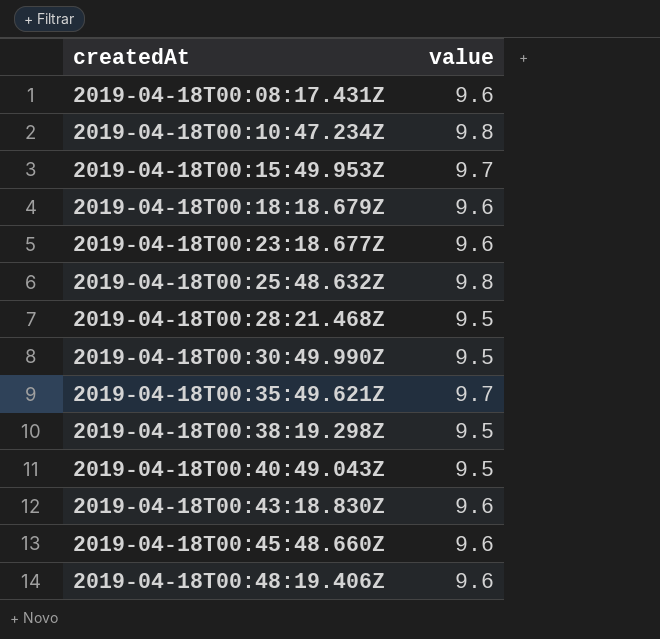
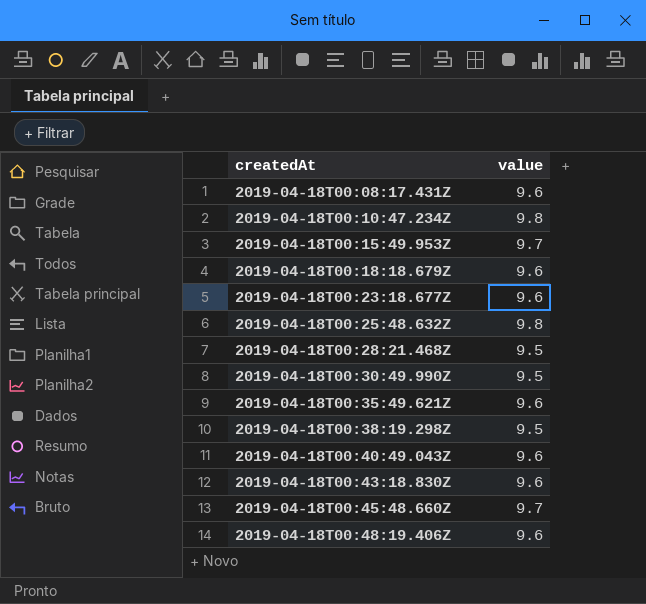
2019-04-18T00:35:49.621Z | value: 9.7 -> 9.6
2019-04-18T00:40:49.043Z | value: 9.5 -> 9.6
2019-04-18T00:45:48.660Z | value: 9.6 -> 9.7

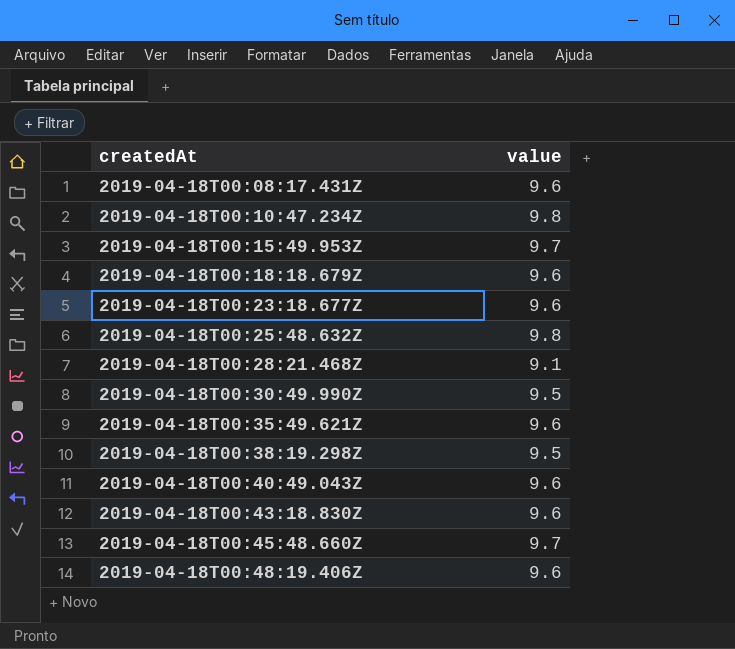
2019-04-18T00:28:21.468Z | value: 9.5 -> 9.1

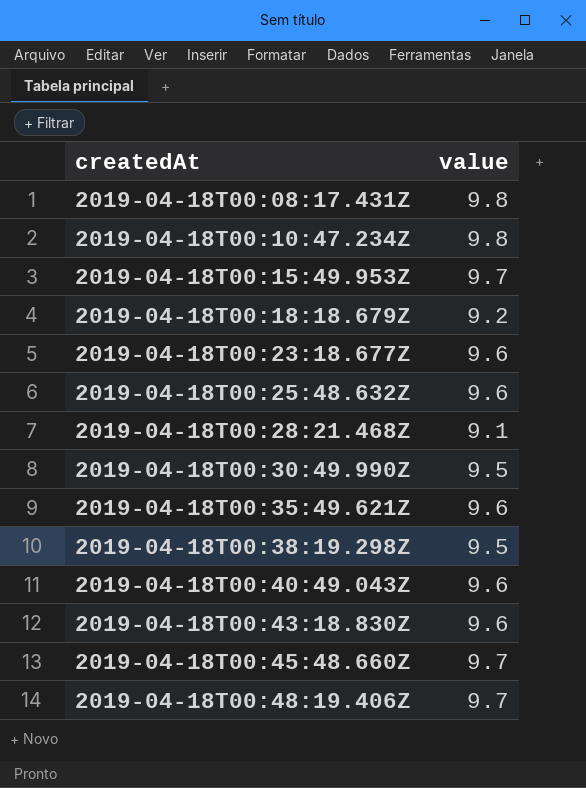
2019-04-18T00:08:17.431Z | value: 9.6 -> 9.8
2019-04-18T00:18:18.679Z | value: 9.6 -> 9.2
2019-04-18T00:25:48.632Z | value: 9.8 -> 9.6
2019-04-18T00:48:19.406Z | value: 9.6 -> 9.7

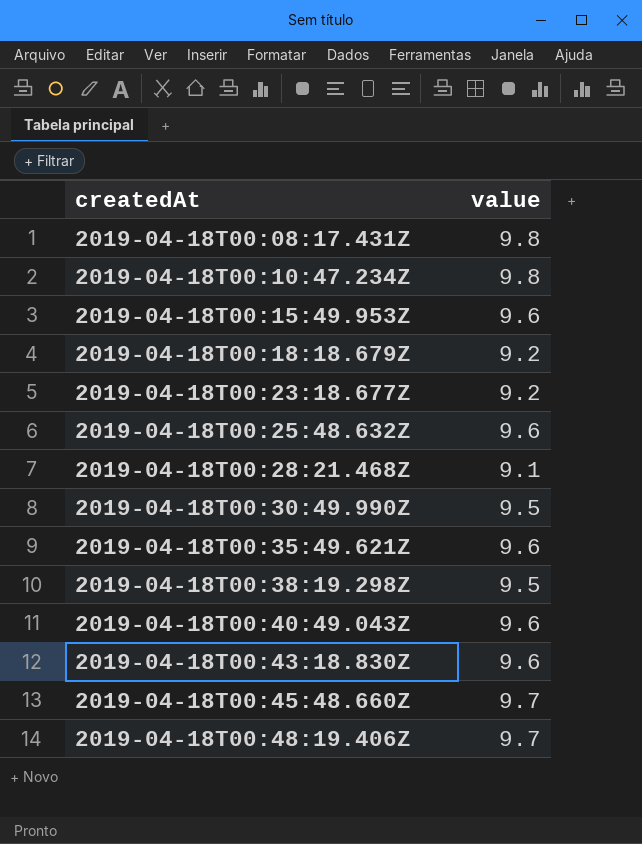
2019-04-18T00:15:49.953Z | value: 9.7 -> 9.6
2019-04-18T00:23:18.677Z | value: 9.6 -> 9.2

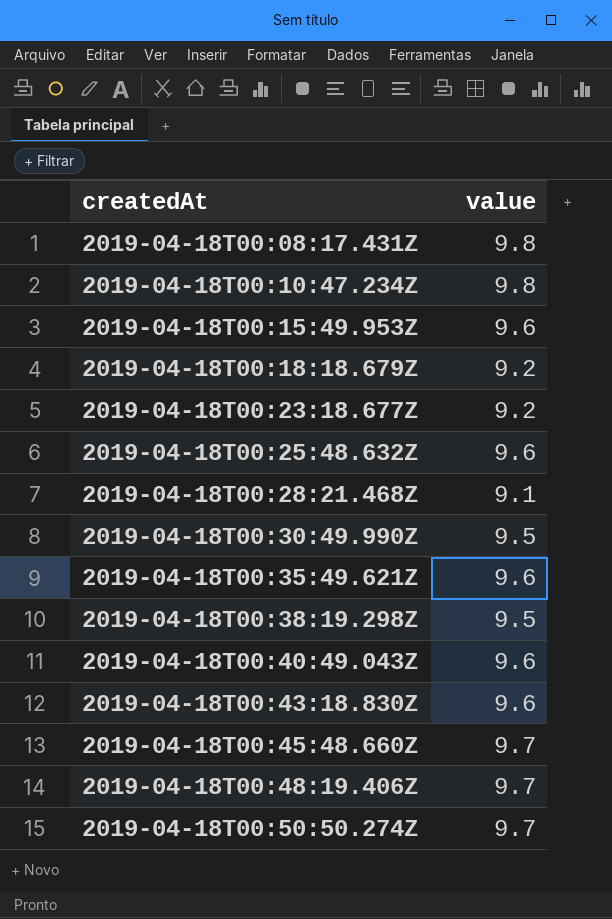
row 2019-04-18T00:50:50.274Z: none -> 9.7

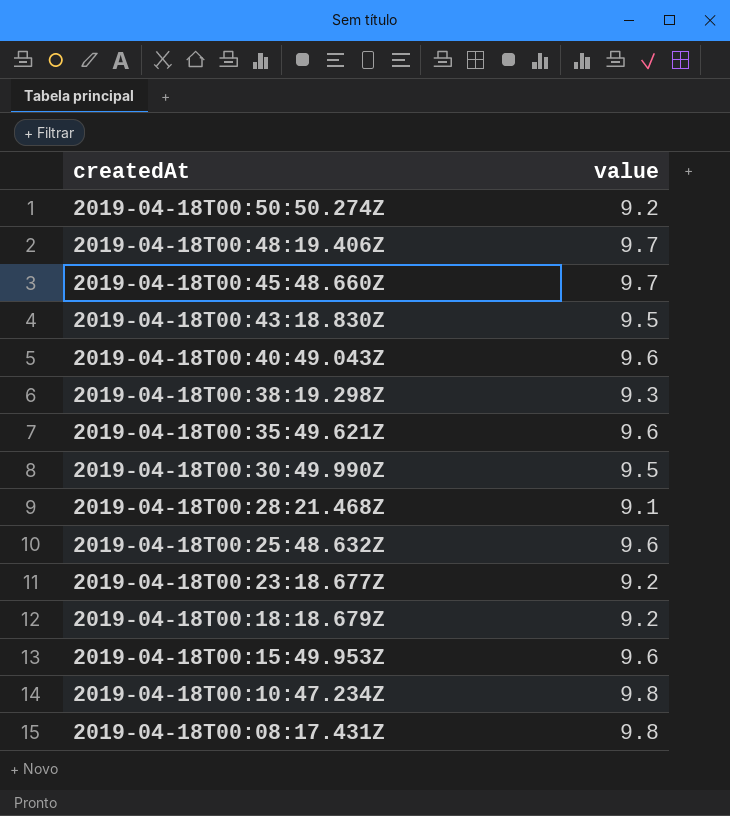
row order: createdAt ascending -> createdAt descending
2019-04-18T00:50:50.274Z | value: 9.7 -> 9.2
2019-04-18T00:43:18.830Z | value: 9.6 -> 9.5
2019-04-18T00:38:19.298Z | value: 9.5 -> 9.3

